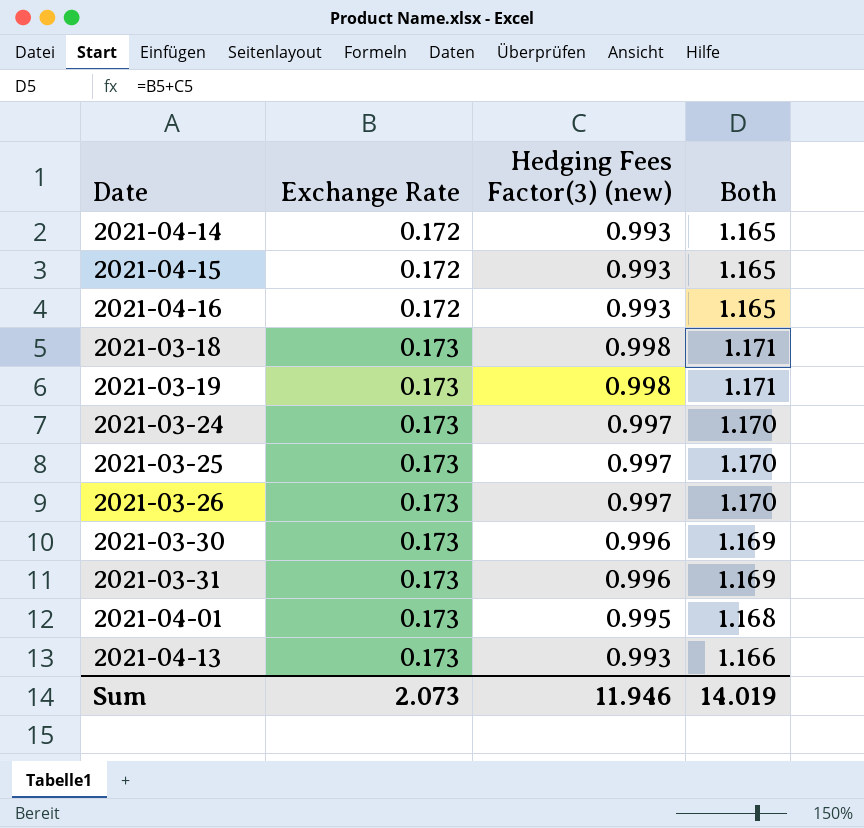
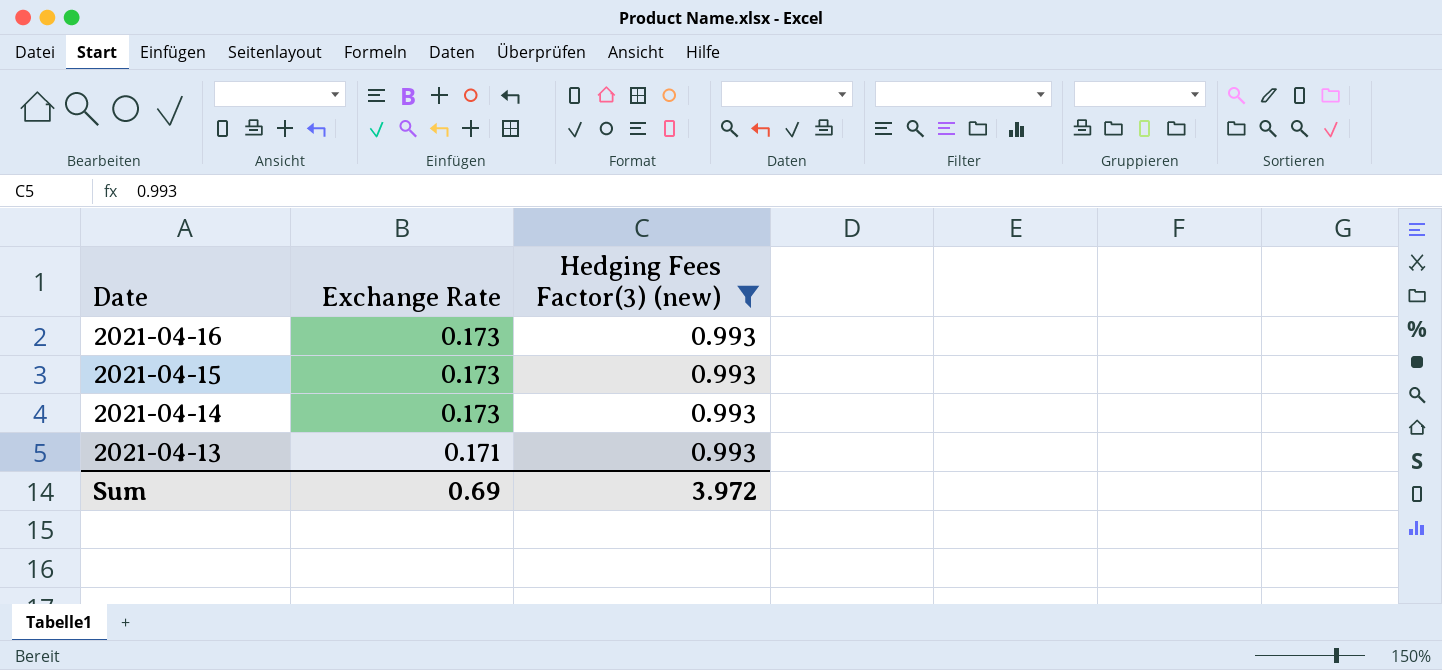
filter: none -> Hedging Fees Factor(3) (new) = 0.993
row order: Exchange Rate ascending -> Date descending
column Both | formula: [Exchange Rate] + [Hedging Fees Factor(3) (new)] -> none
2021-04-16 | Exchange Rate: 0.172 -> 0.173
2021-04-15 | Exchange Rate: 0.172 -> 0.173
2021-04-14 | Exchange Rate: 0.172 -> 0.173
2021-04-13 | Exchange Rate: 0.173 -> 0.171
Sum | Exchange Rate: 2.073 -> 0.69
Sum | Hedging Fees Factor(3) (new): 11.946 -> 3.972

